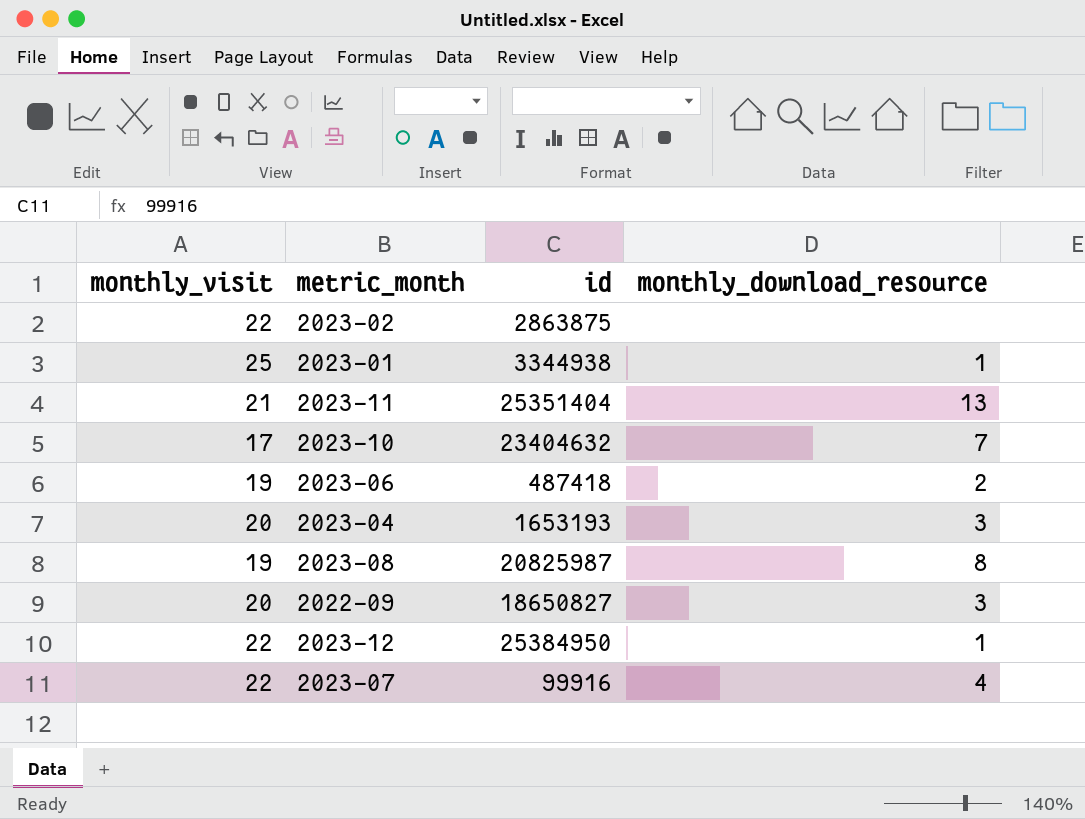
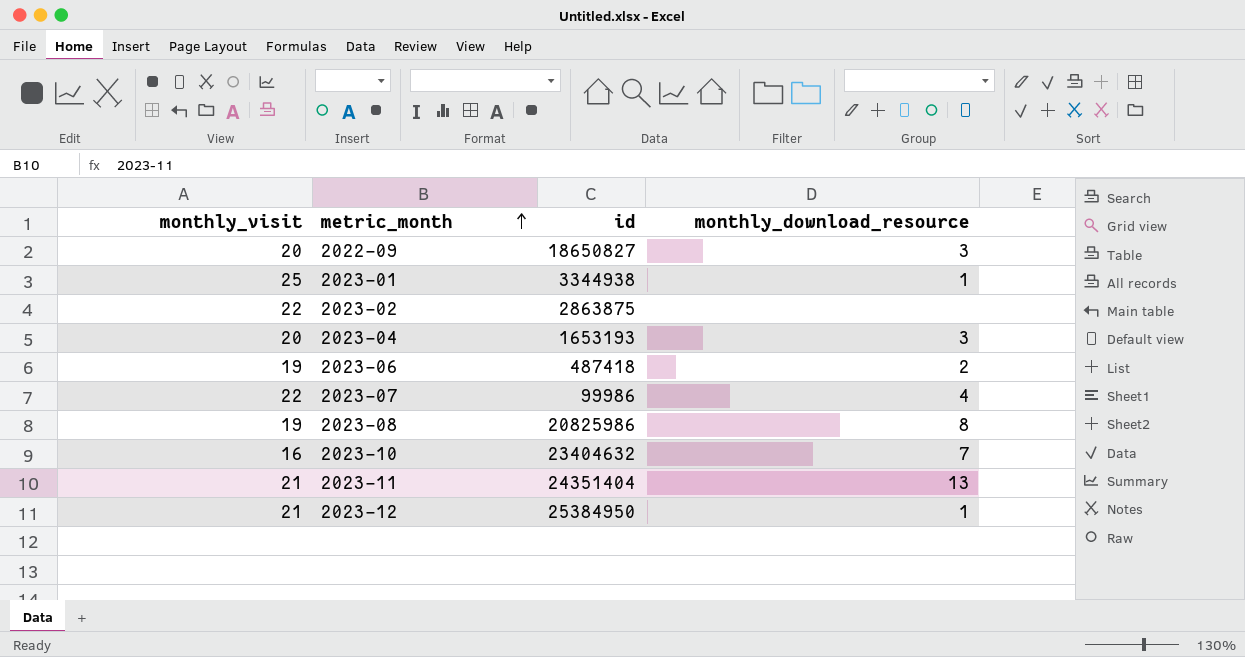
row order: none -> metric_month ascending
2023-07 | id: 99916 -> 99986
2023-08 | id: 20825987 -> 20825986
2023-10 | monthly_visit: 17 -> 16
2023-11 | id: 25351404 -> 24351404
2023-12 | monthly_visit: 22 -> 21

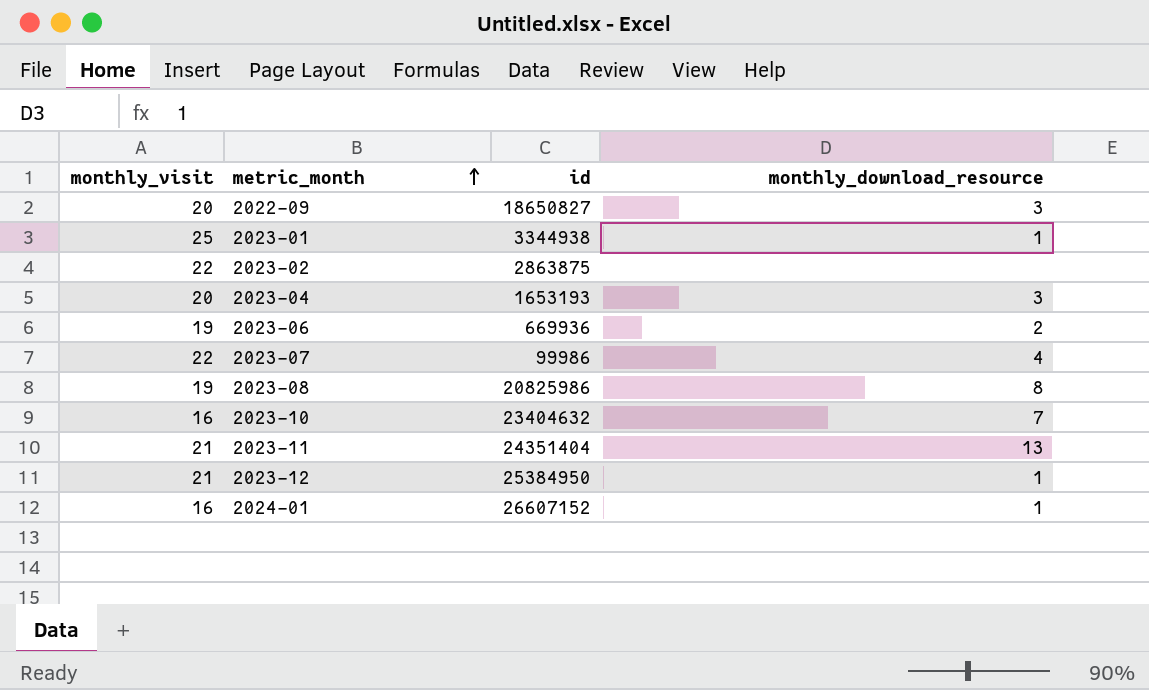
2023-06 | id: 487418 -> 669936
row 2024-01: none -> 16 | 26607152 | 1

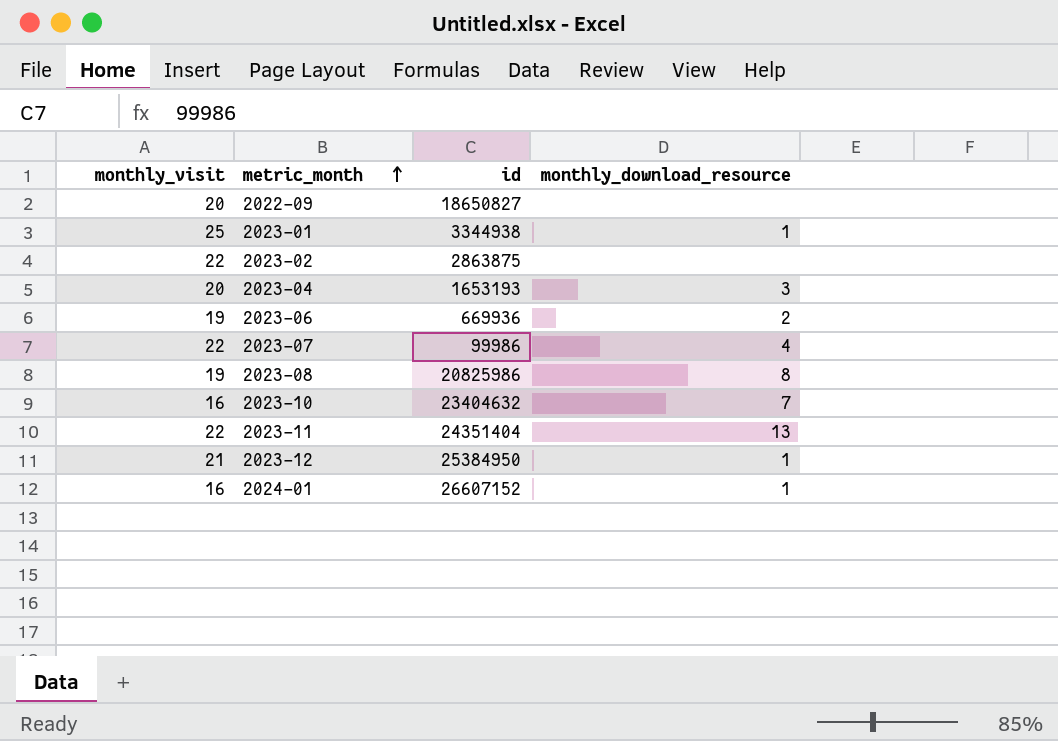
2022-09 | monthly_download_resource: 3 -> none
2023-11 | monthly_visit: 21 -> 22

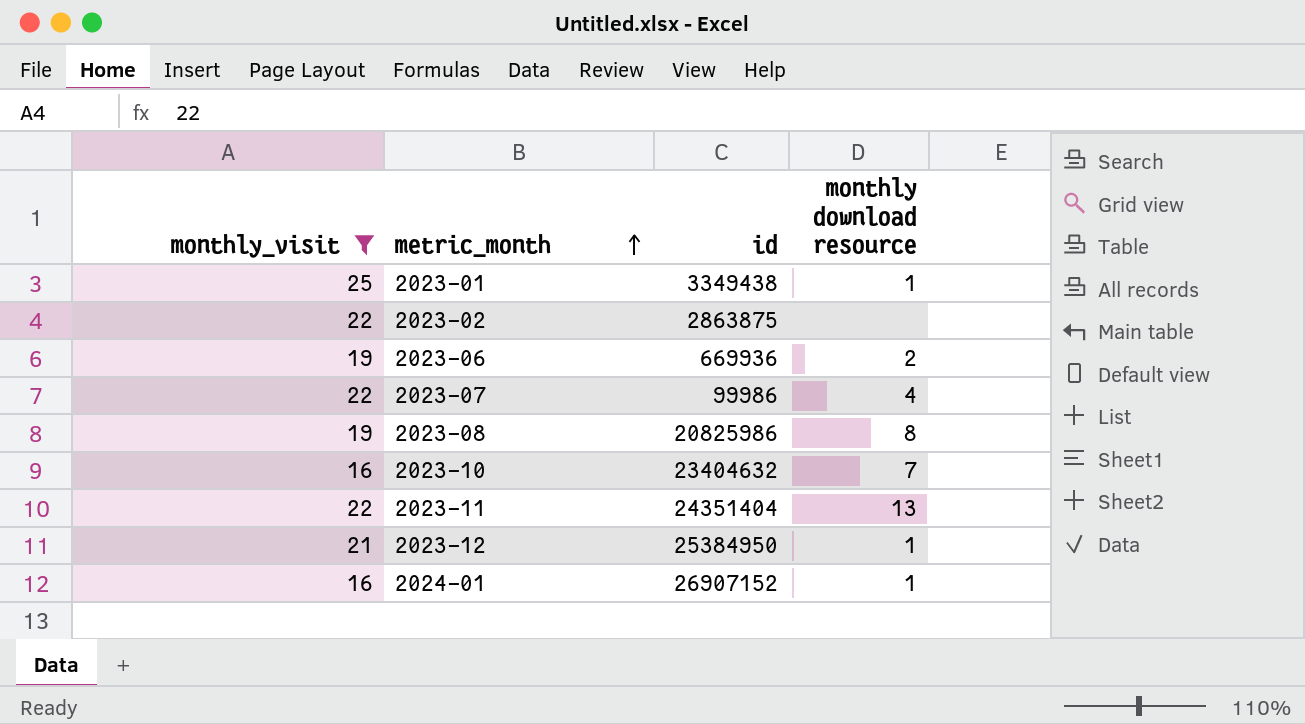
filter: none -> monthly_visit != 20
column name: monthly_download_resource -> monthly download resource
2023-01 | id: 3344938 -> 3349438
2024-01 | id: 26607152 -> 26907152

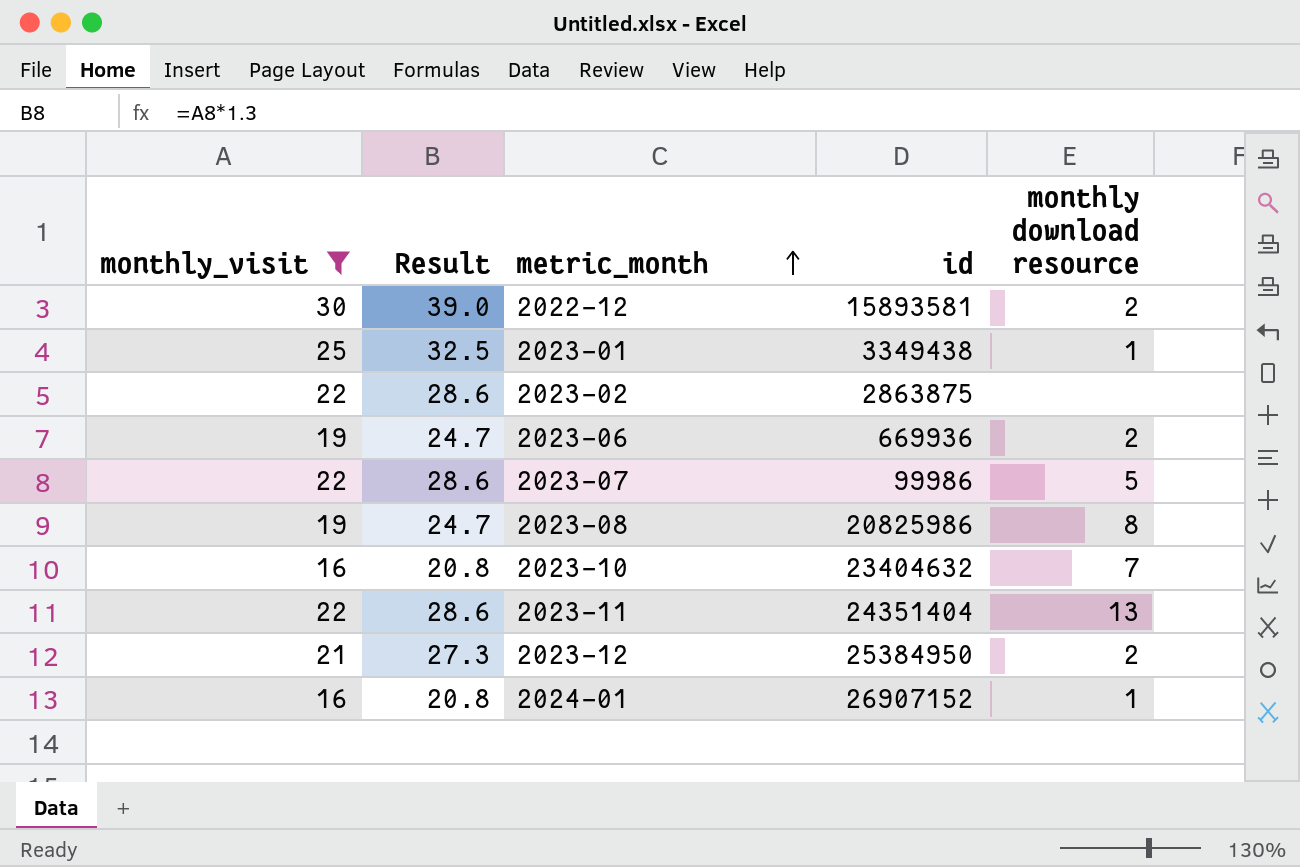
column Result | formula: none -> [monthly_visit] * 1.3
row 2022-12: none -> 30 | 39.0 | 15893581 | 2
2023-07 | monthly download resource: 4 -> 5
2023-12 | monthly download resource: 1 -> 2

